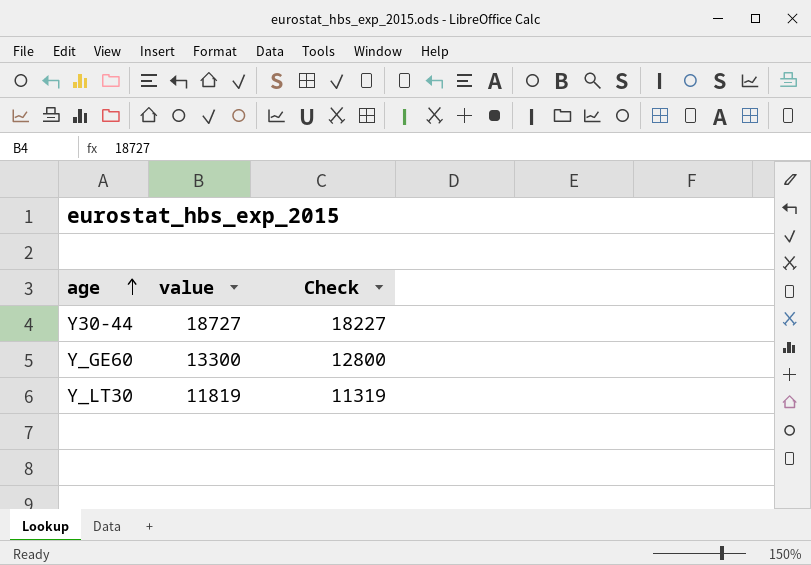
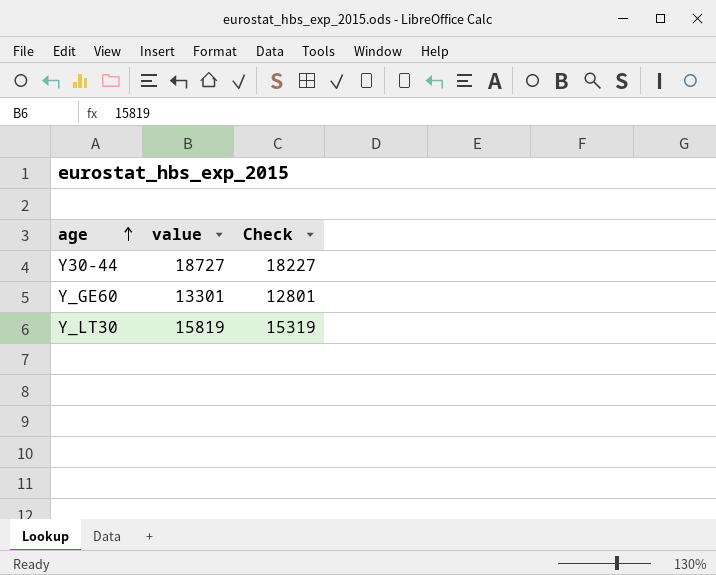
Y_GE60 | value: 13300 -> 13301
Y_GE60 | Check: 12800 -> 12801
Y_LT30 | value: 11819 -> 15819
Y_LT30 | Check: 11319 -> 15319

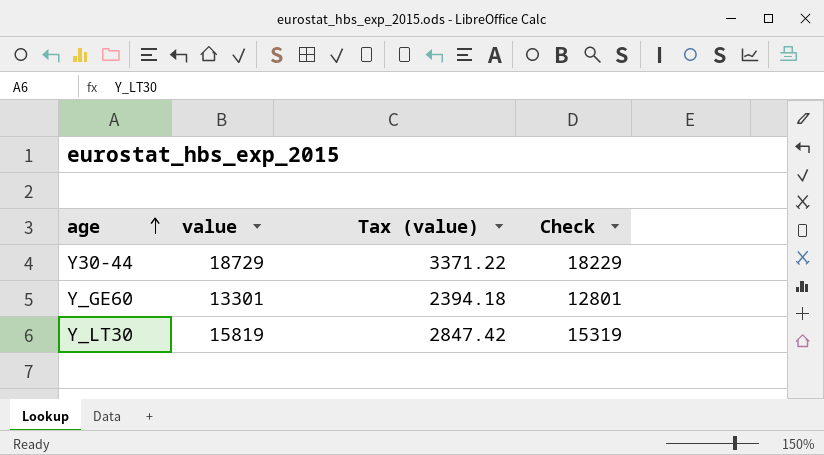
column Tax (value) | formula: none -> [value] * 0.18
Y30-44 | value: 18727 -> 18729
Y30-44 | Check: 18227 -> 18229

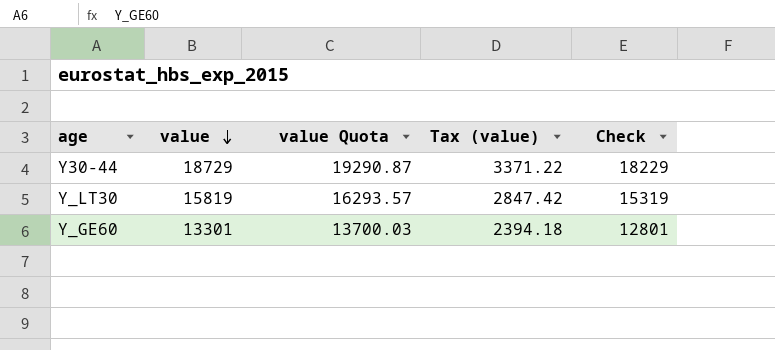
row order: age ascending -> value descending
column value Quota | formula: none -> [value] * 1.03

